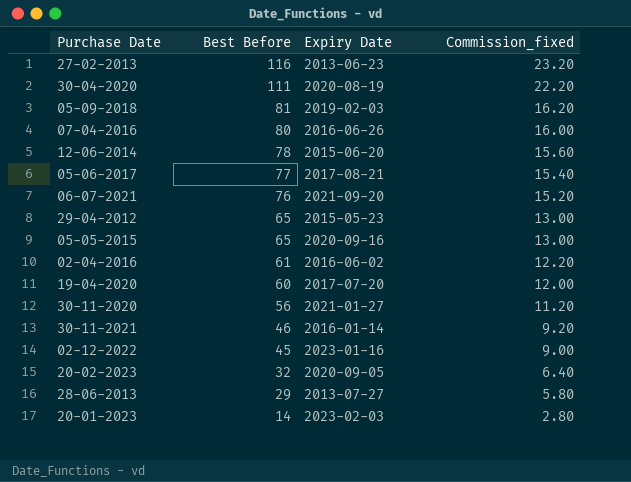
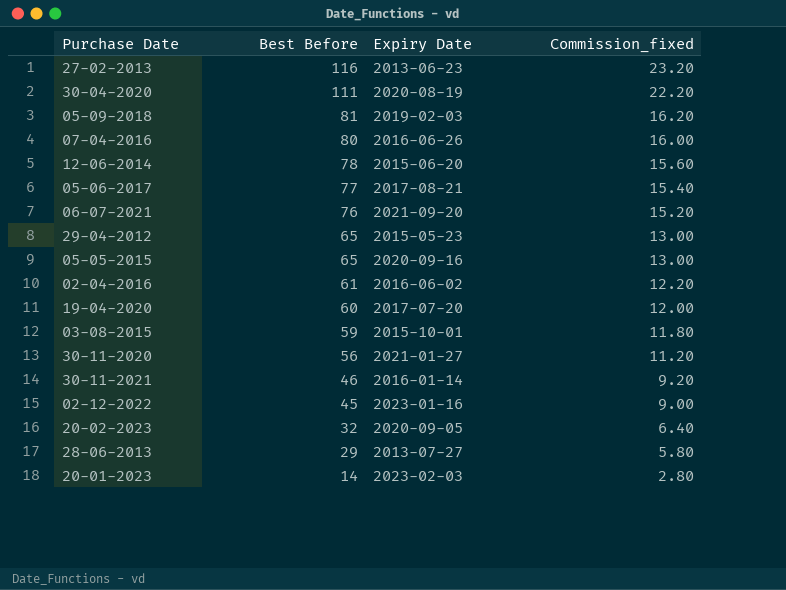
row 03-08-2015: none -> 59 | 2015-10-01 | 11.80

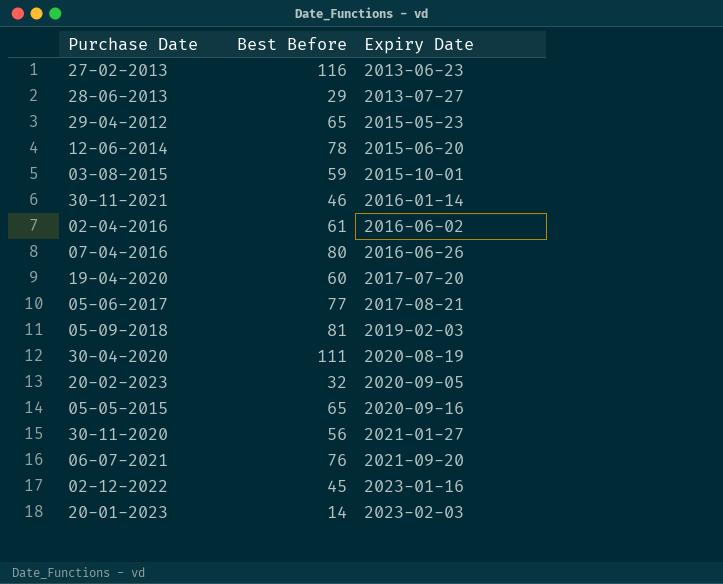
row order: Best Before descending -> Expiry Date ascending
column Commission_fixed | formula: [Best Before] * 0.2 -> none

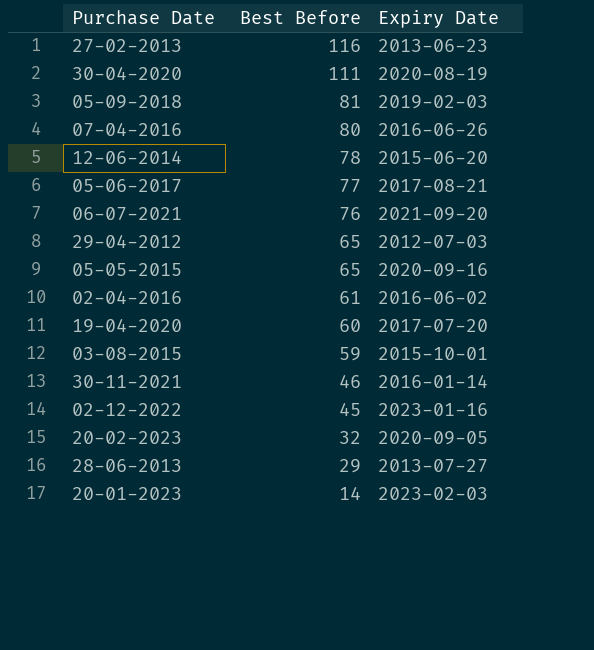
row order: Expiry Date ascending -> Best Before descending
row 30-11-2020: 56 | 2021-01-27 -> none
29-04-2012 | Expiry Date: 2015-05-23 -> 2012-07-03

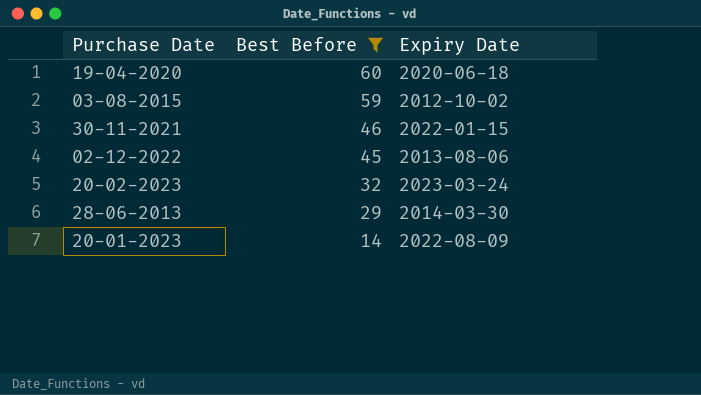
filter: none -> Best Before <= 60
19-04-2020 | Expiry Date: 2017-07-20 -> 2020-06-18
03-08-2015 | Expiry Date: 2015-10-01 -> 2012-10-02
30-11-2021 | Expiry Date: 2016-01-14 -> 2022-01-15
02-12-2022 | Expiry Date: 2023-01-16 -> 2013-08-06
20-02-2023 | Expiry Date: 2020-09-05 -> 2023-03-24
28-06-2013 | Expiry Date: 2013-07-27 -> 2014-03-30
20-01-2023 | Expiry Date: 2023-02-03 -> 2022-08-09

